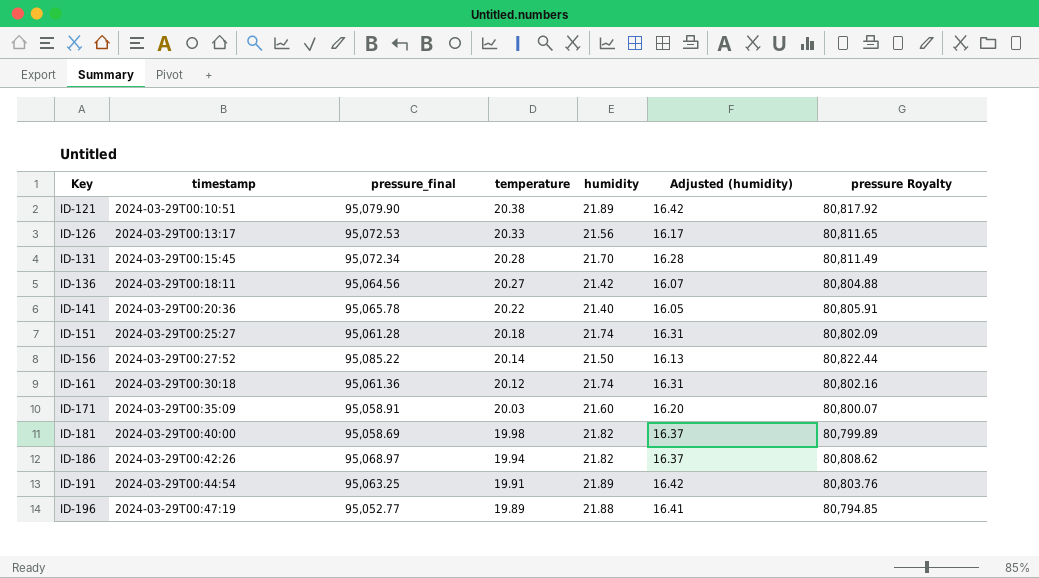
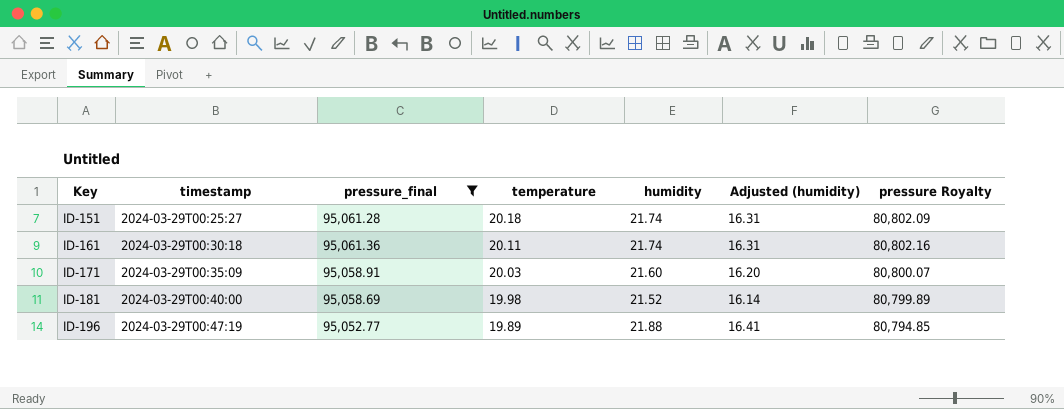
filter: none -> pressure_final <= 95,061.36
ID-161 | temperature: 20.12 -> 20.11
ID-181 | humidity: 21.82 -> 21.52
ID-181 | Adjusted (humidity): 16.37 -> 16.14

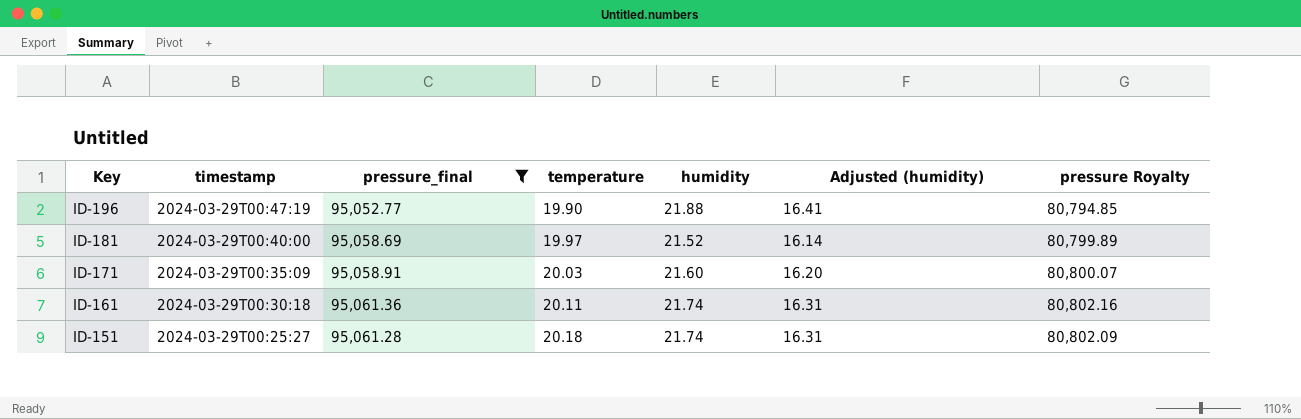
row order: Key ascending -> Key descending
ID-196 | temperature: 19.89 -> 19.90
ID-181 | temperature: 19.98 -> 19.97

